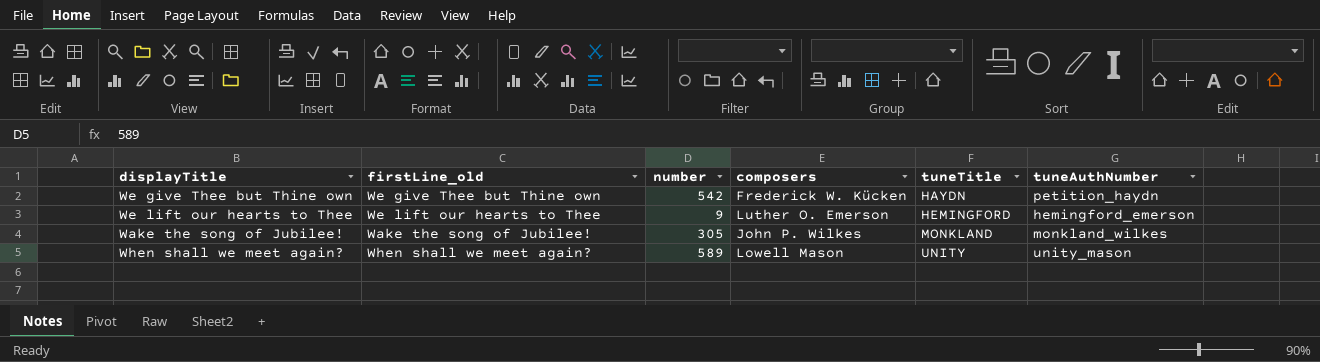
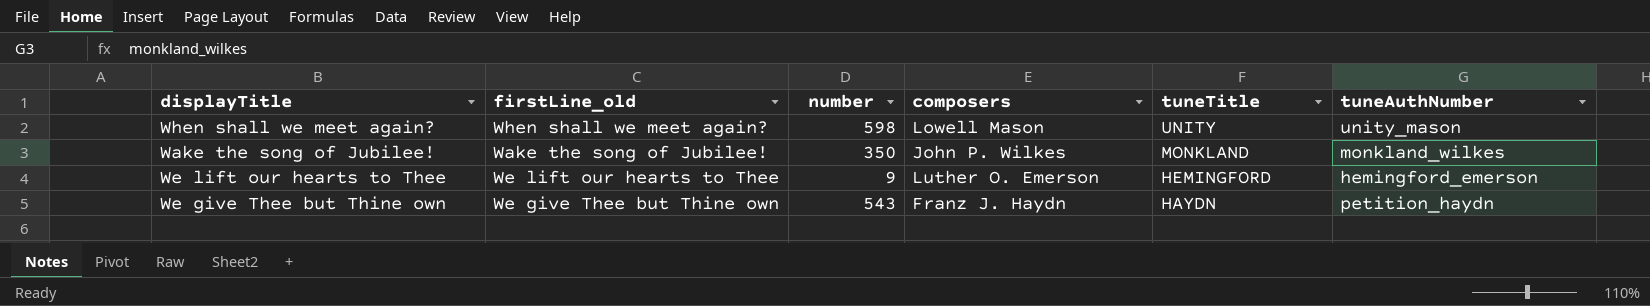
row order: tuneTitle ascending -> tuneTitle descending
When shall we meet again? | number: 589 -> 598
Wake the song of Jubilee! | number: 305 -> 350
We give Thee but Thine own | number: 542 -> 543
We give Thee but Thine own | composers: Frederick W. Kücken -> Franz J. Haydn

